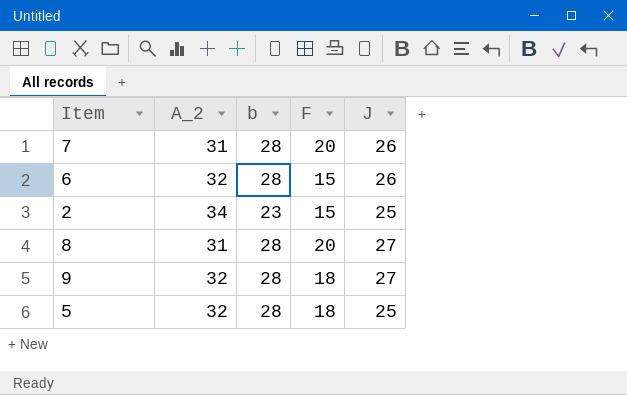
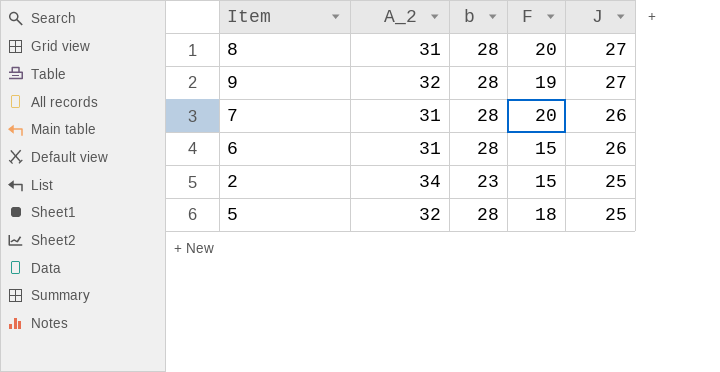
row order: none -> J descending
9 | F: 18 -> 19
6 | A_2: 32 -> 31

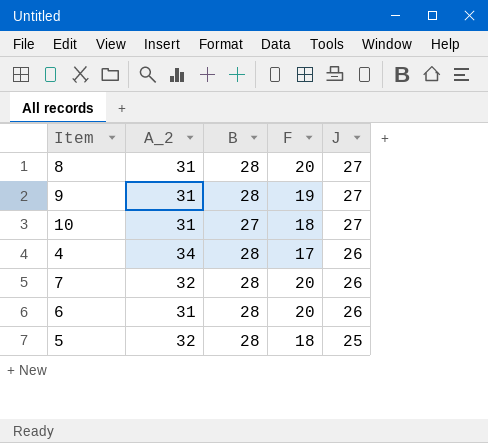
column name: b -> B
row 2: 34 | 23 | 15 | 25 -> none
9 | A_2: 32 -> 31
row 10: none -> 31 | 27 | 18 | 27
row 4: none -> 34 | 28 | 17 | 26
7 | A_2: 31 -> 32
6 | F: 15 -> 20

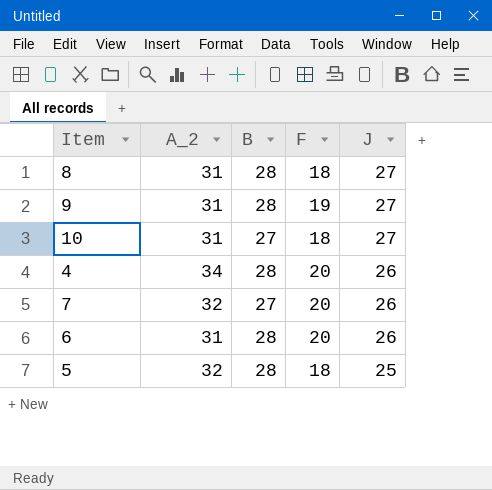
8 | F: 20 -> 18
4 | F: 17 -> 20
7 | B: 28 -> 27

